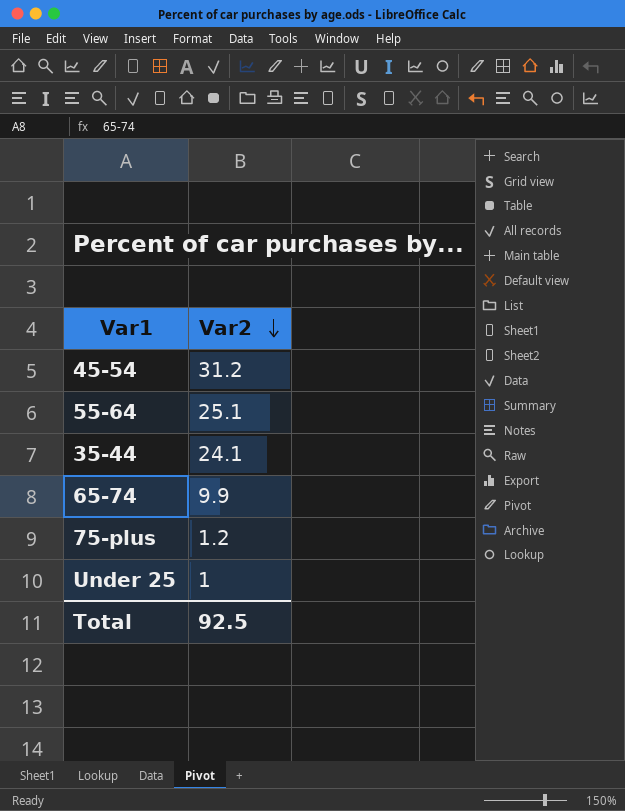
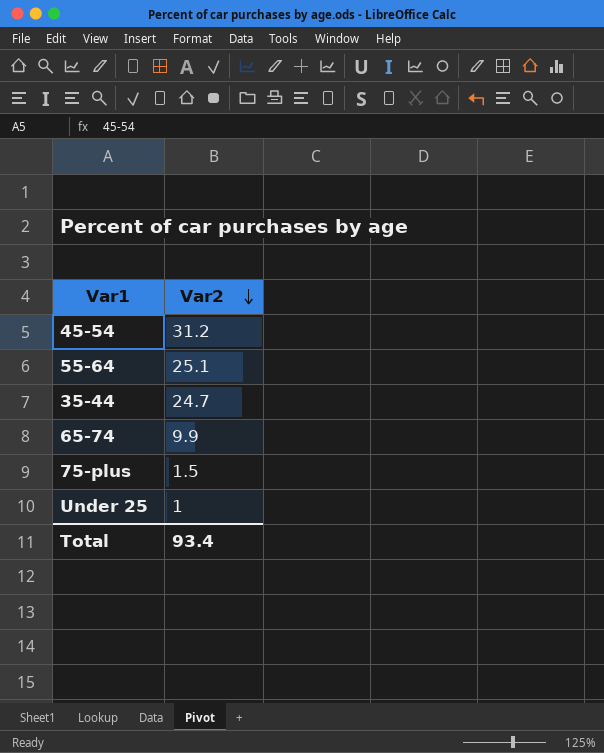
35-44 | Var2: 24.1 -> 24.7
75-plus | Var2: 1.2 -> 1.5
Total | Var2: 92.5 -> 93.4

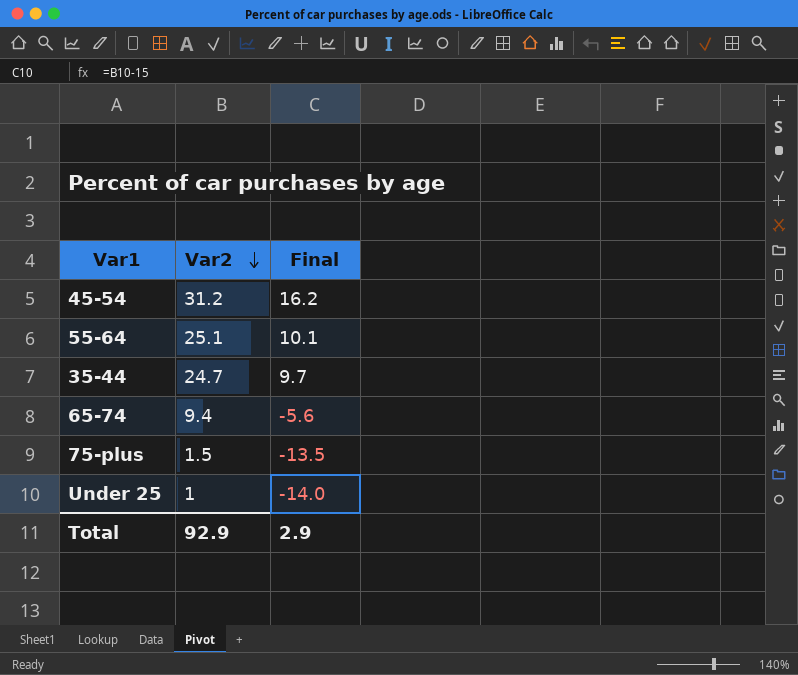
column Final | formula: none -> [Var2] - 15
65-74 | Var2: 9.9 -> 9.4
Total | Var2: 93.4 -> 92.9

